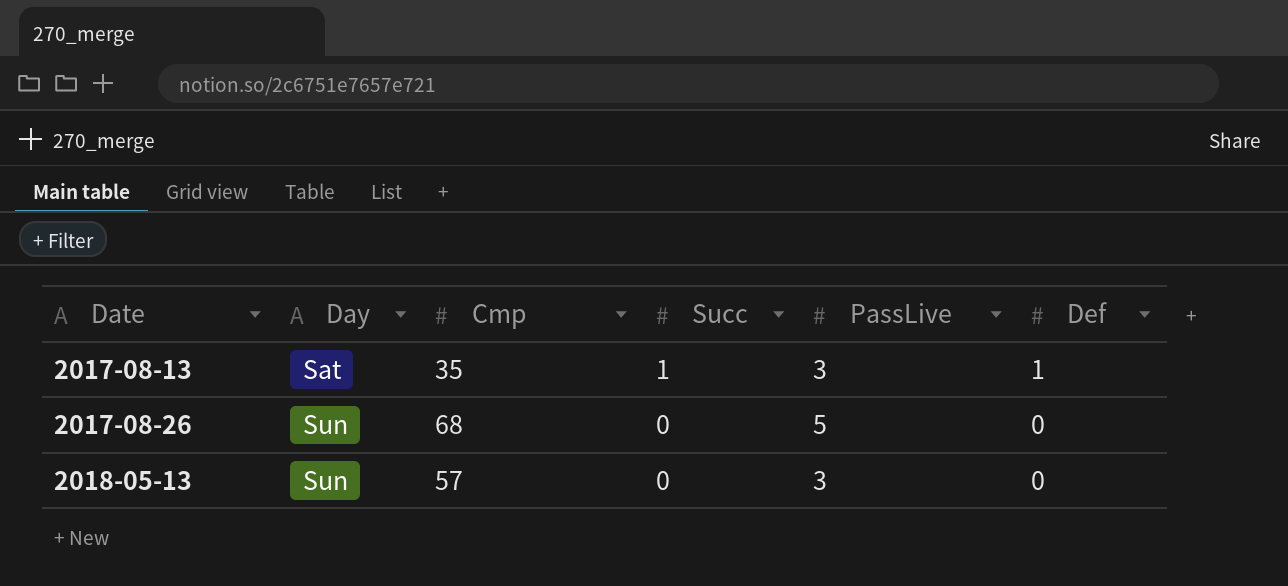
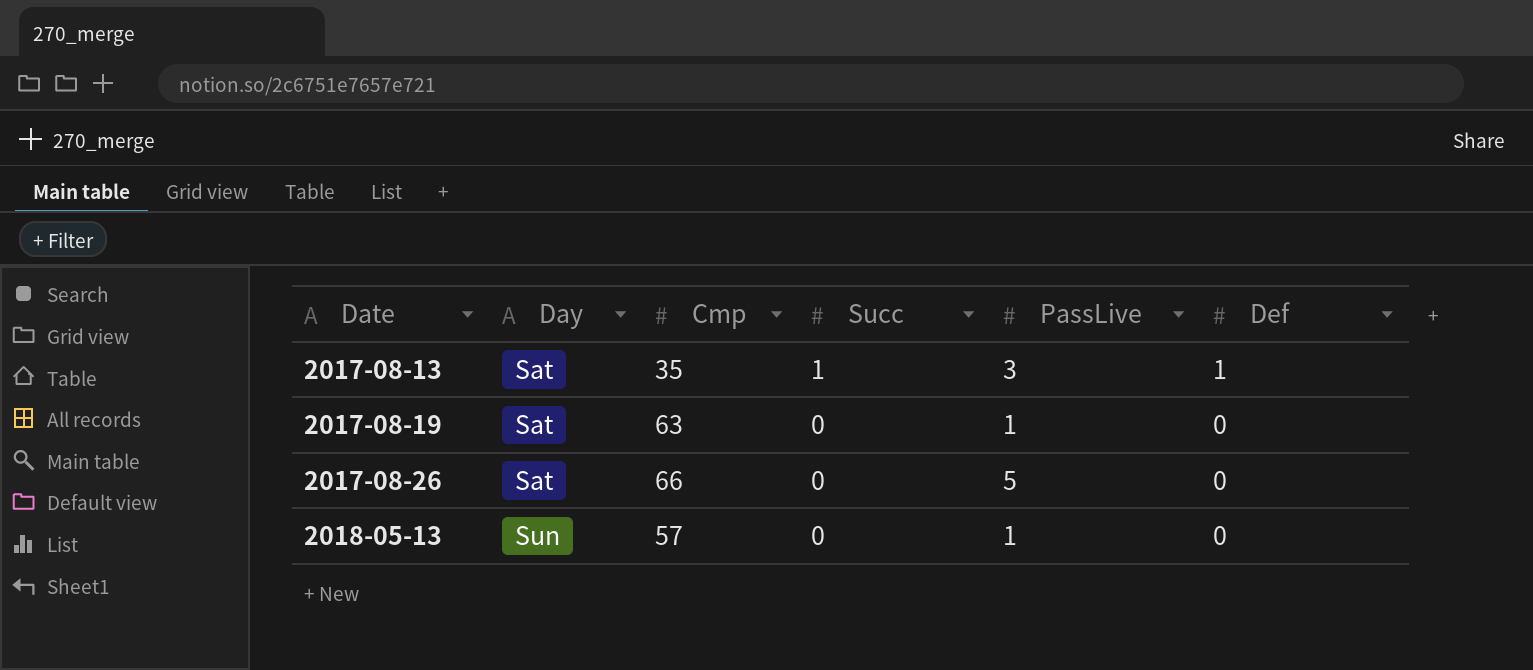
row 2017-08-19: none -> Sat | 63 | 0 | 1 | 0
2017-08-26 | Day: Sun -> Sat
2017-08-26 | Cmp: 68 -> 66
2018-05-13 | PassLive: 3 -> 1

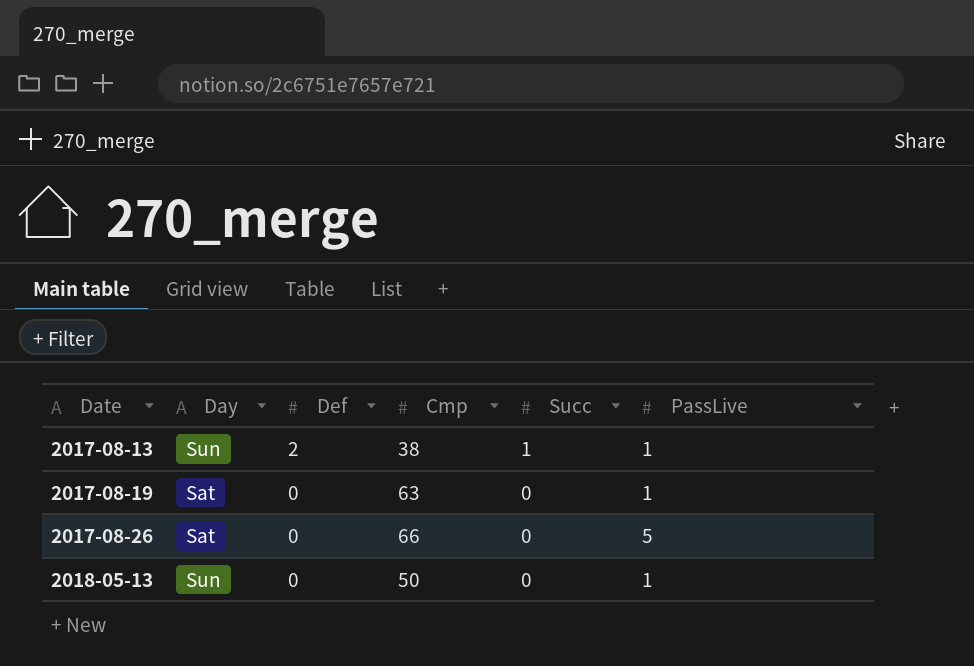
column Def | position: 6 -> 3
2017-08-13 | Day: Sat -> Sun
2017-08-13 | Def: 1 -> 2
2017-08-13 | Cmp: 35 -> 38
2017-08-13 | PassLive: 3 -> 1
2018-05-13 | Cmp: 57 -> 50

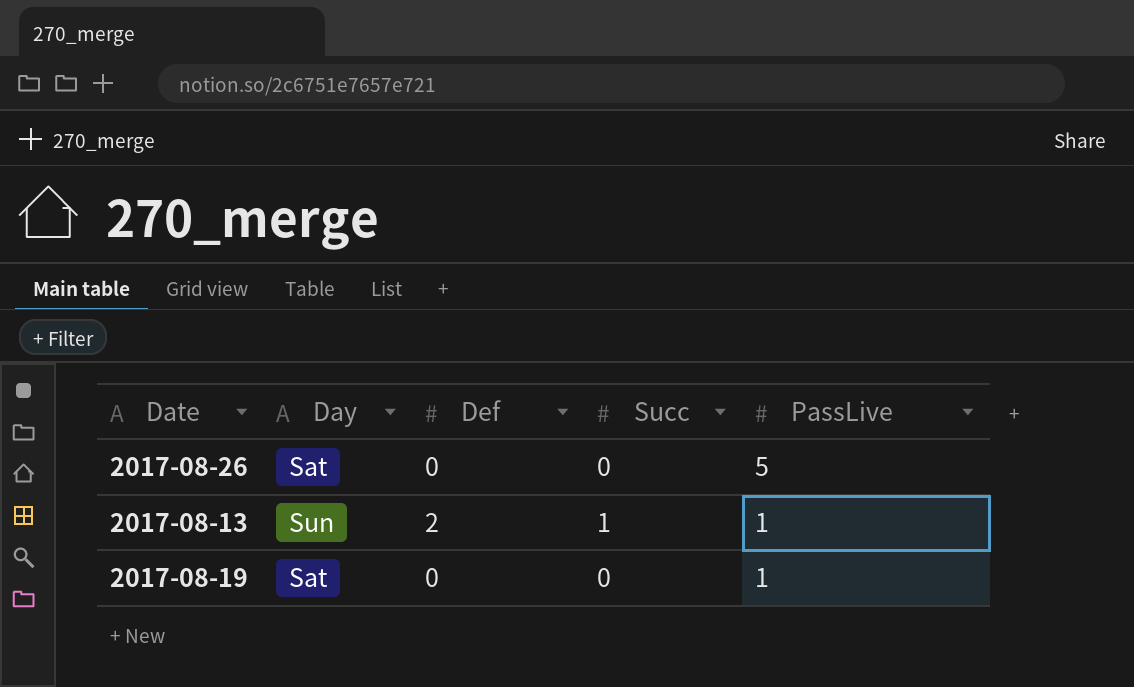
row order: Date ascending -> PassLive descending
column Cmp | position: 4 -> none
row 2018-05-13: Sun | 0 | 50 | 0 | 1 -> none

